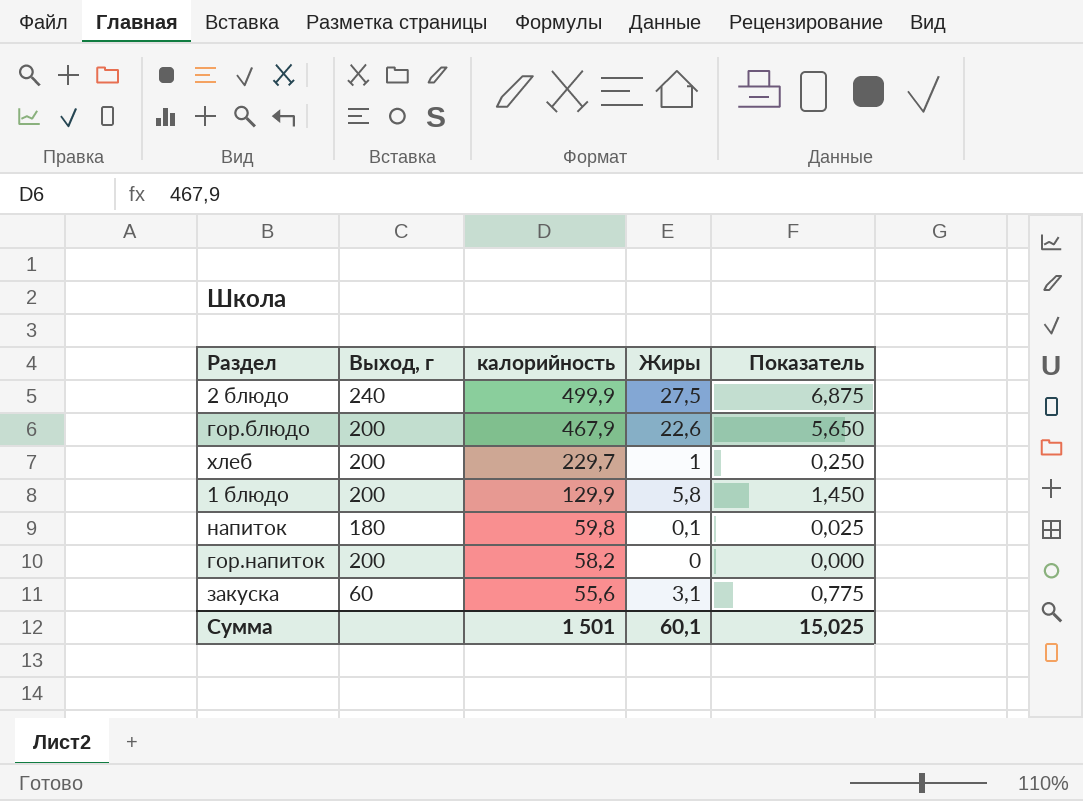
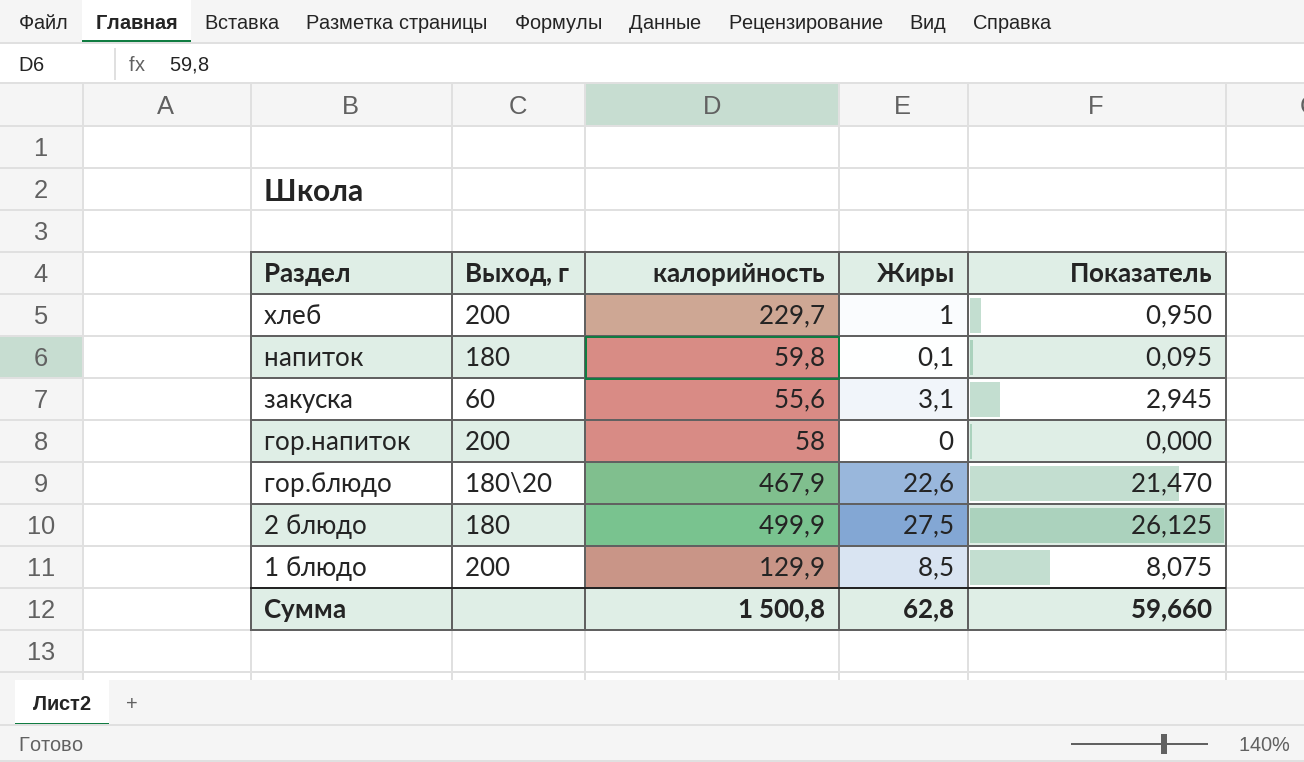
row order: калорийность descending -> Раздел descending
column Показатель | formula: [Жиры] * 0,25 -> [Жиры] * 0,95
гор.напиток | калорийность: 58,2 -> 58
гор.блюдо | Выход, г: 200 -> 180\20
2 блюдо | Выход, г: 240 -> 180
1 блюдо | Жиры: 5,8 -> 8,5
Сумма | калорийность: 1 501 -> 1 500,8
Сумма | Жиры: 60,1 -> 62,8
Сумма | Показатель: 15,025 -> 59,660

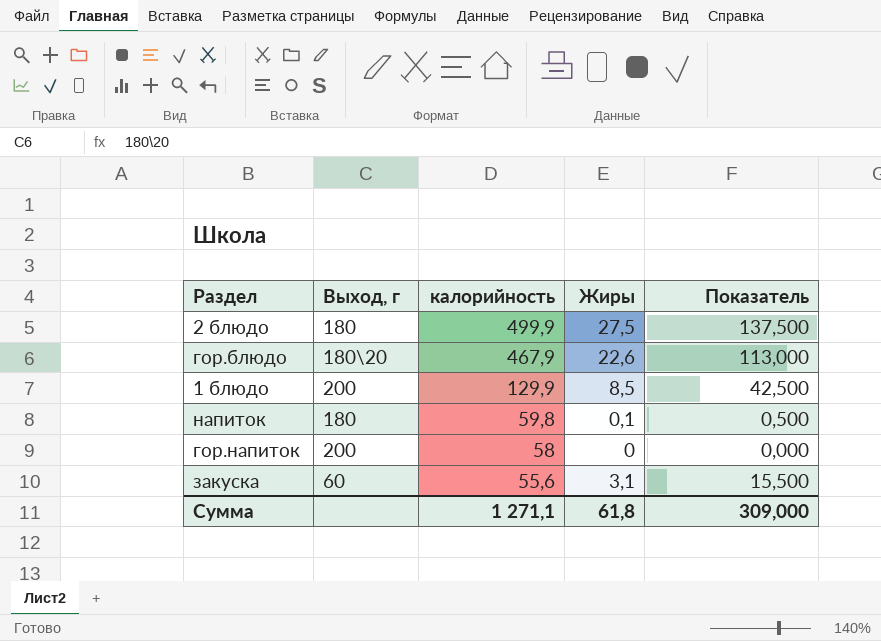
row order: Раздел descending -> калорийность descending
column Показатель | formula: [Жиры] * 0,95 -> [Жиры] * 5
row хлеб: 200 | 229,7 | 1 | 0,950 -> none
Сумма | калорийность: 1 500,8 -> 1 271,1
Сумма | Жиры: 62,8 -> 61,8
Сумма | Показатель: 59,660 -> 309,000

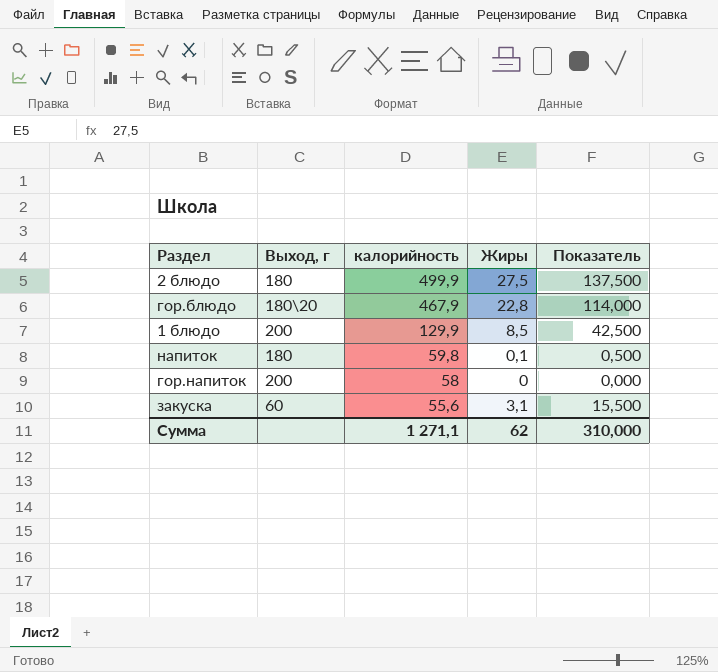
гор.блюдо | Жиры: 22,6 -> 22,8
гор.блюдо | Показатель: 113,000 -> 114,000
Сумма | Жиры: 61,8 -> 62
Сумма | Показатель: 309,000 -> 310,000

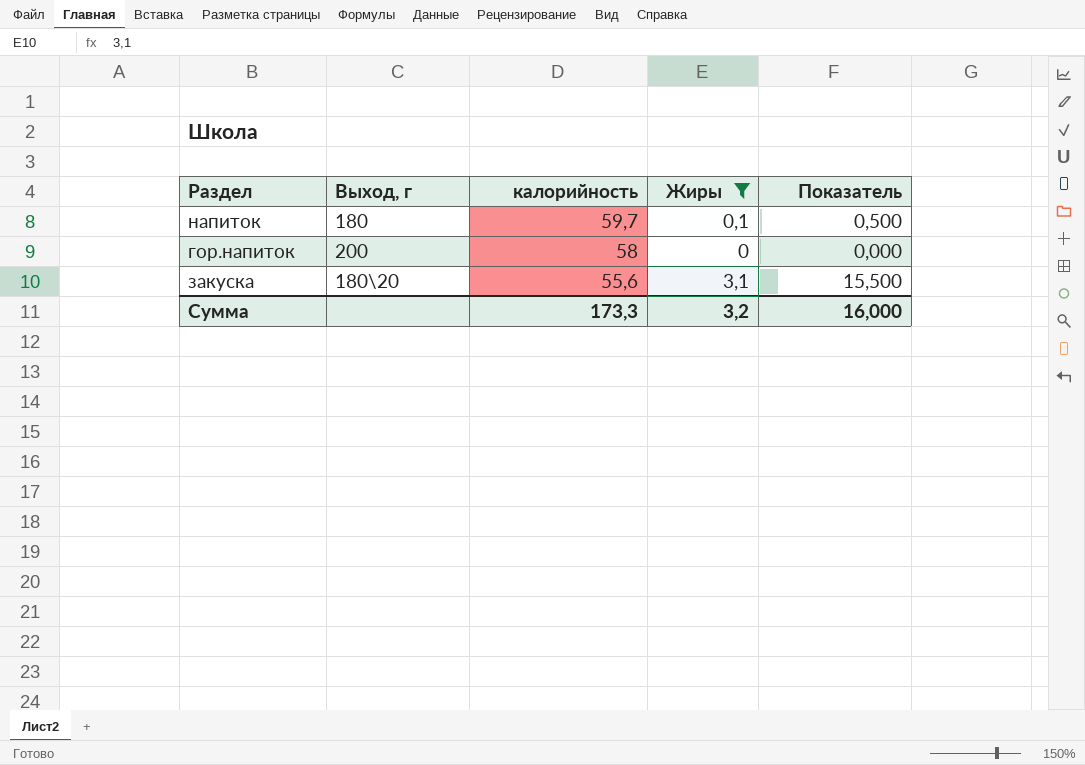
filter: none -> Жиры <= 3,1
напиток | калорийность: 59,8 -> 59,7
закуска | Выход, г: 60 -> 180\20
Сумма | калорийность: 1 271,1 -> 173,3
Сумма | Жиры: 62 -> 3,2
Сумма | Показатель: 310,000 -> 16,000

